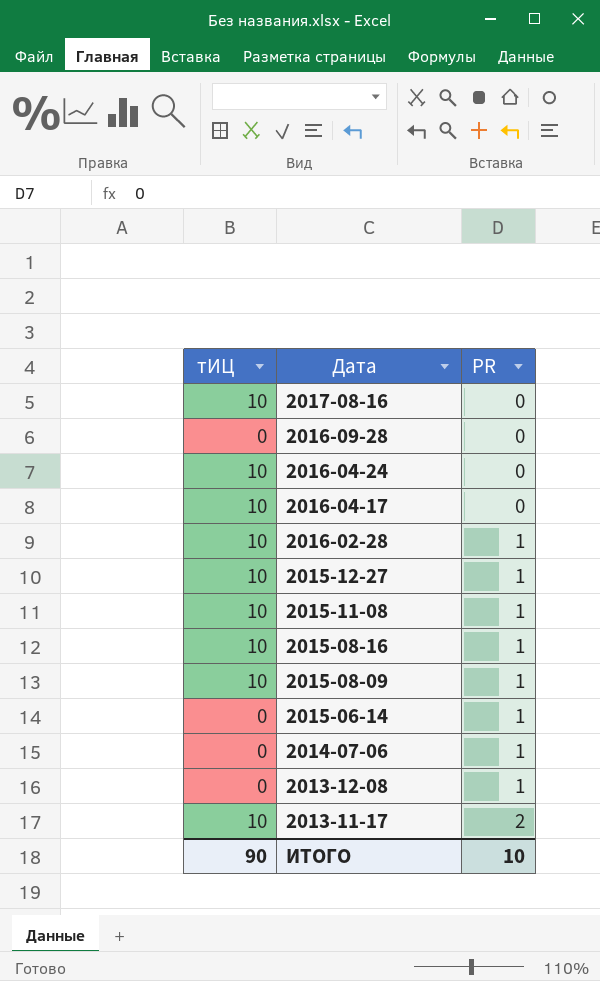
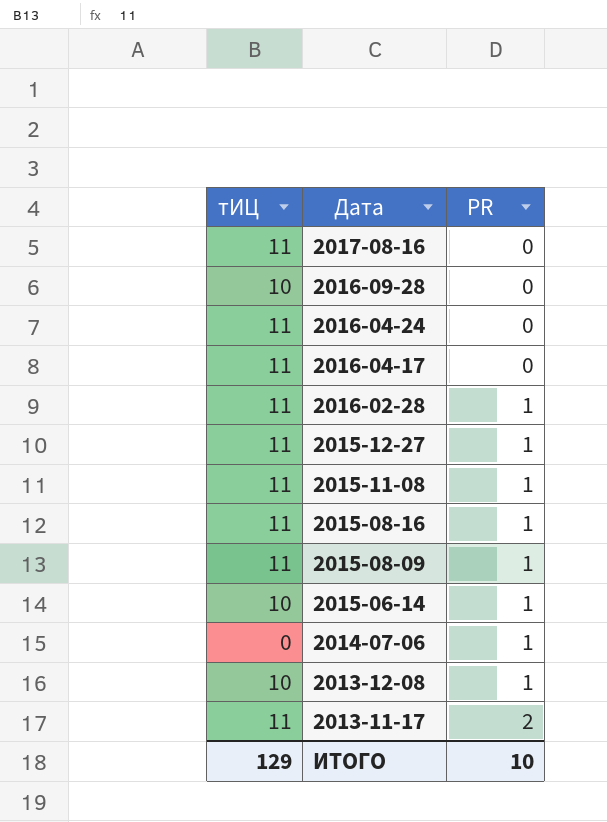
2017-08-16 | тИЦ: 10 -> 11
2016-09-28 | тИЦ: 0 -> 10
2016-04-24 | тИЦ: 10 -> 11
2016-04-17 | тИЦ: 10 -> 11
2016-02-28 | тИЦ: 10 -> 11
2015-12-27 | тИЦ: 10 -> 11
2015-11-08 | тИЦ: 10 -> 11
2015-08-16 | тИЦ: 10 -> 11
2015-08-09 | тИЦ: 10 -> 11
2015-06-14 | тИЦ: 0 -> 10
2013-12-08 | тИЦ: 0 -> 10
2013-11-17 | тИЦ: 10 -> 11
ИТОГО | тИЦ: 90 -> 129

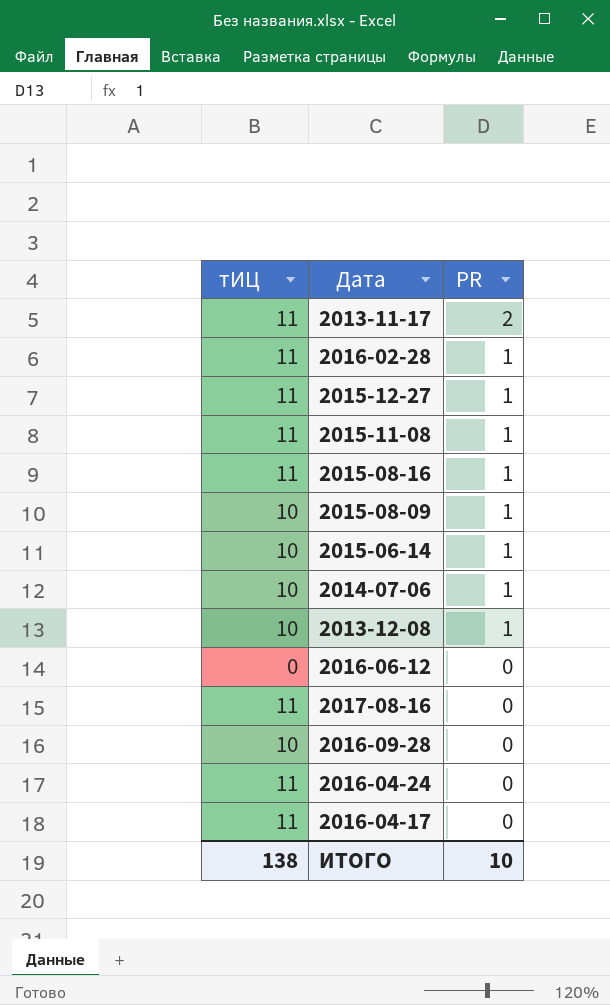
row order: Дата descending -> PR descending
2015-08-09 | тИЦ: 11 -> 10
2014-07-06 | тИЦ: 0 -> 10
row 2016-06-12: none -> 0 | 0
ИТОГО | тИЦ: 129 -> 138

